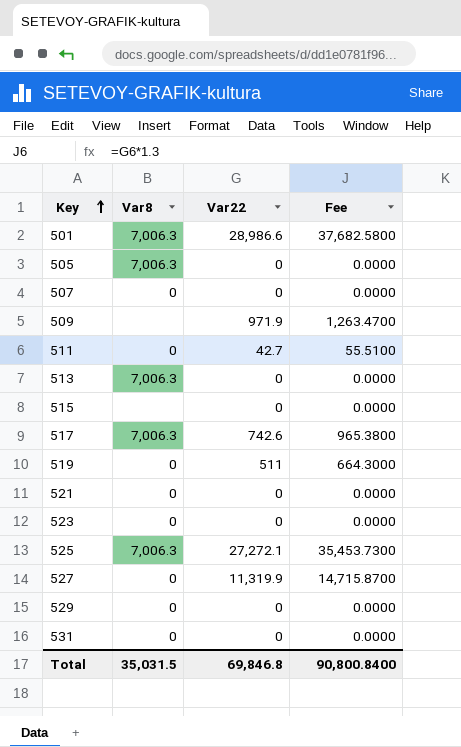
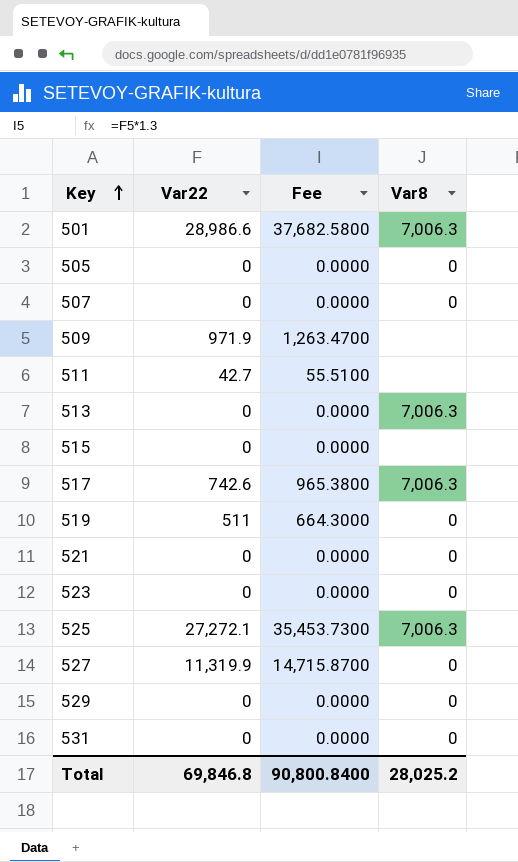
column Var8 | position: 2 -> 4
505 | Var8: 7,006.3 -> 0
511 | Var8: 0 -> none
Total | Var8: 35,031.5 -> 28,025.2

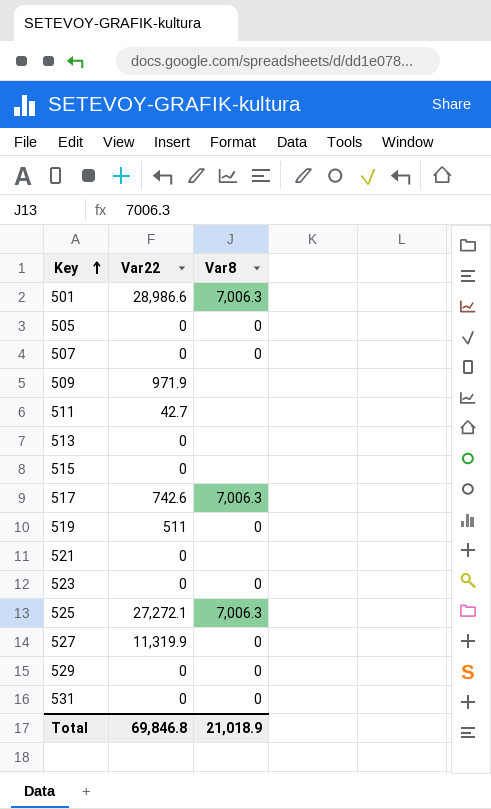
column Fee | formula: [Var22] * 1.3 -> none
513 | Var8: 7,006.3 -> none
521 | Var8: 0 -> none
Total | Var8: 28,025.2 -> 21,018.9

